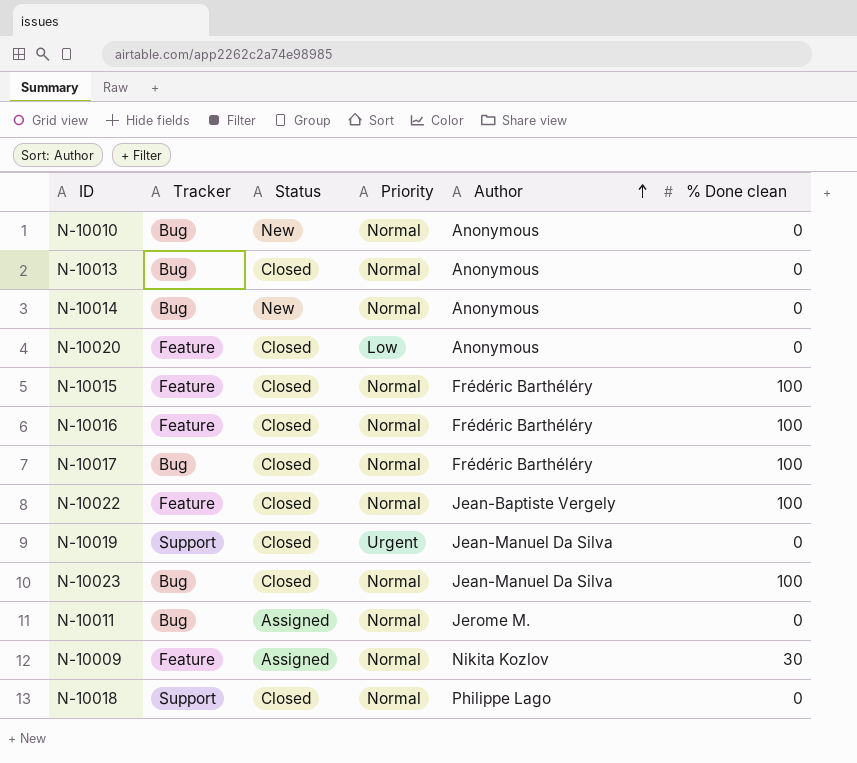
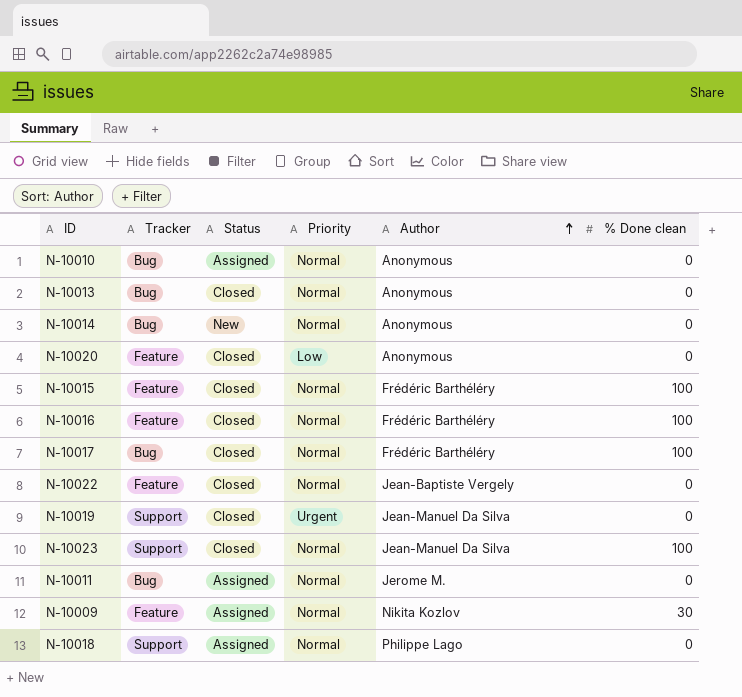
N-10010 | Status: New -> Assigned
N-10022 | % Done clean: 100 -> 0
N-10023 | Tracker: Bug -> Support
N-10018 | Status: Closed -> Assigned

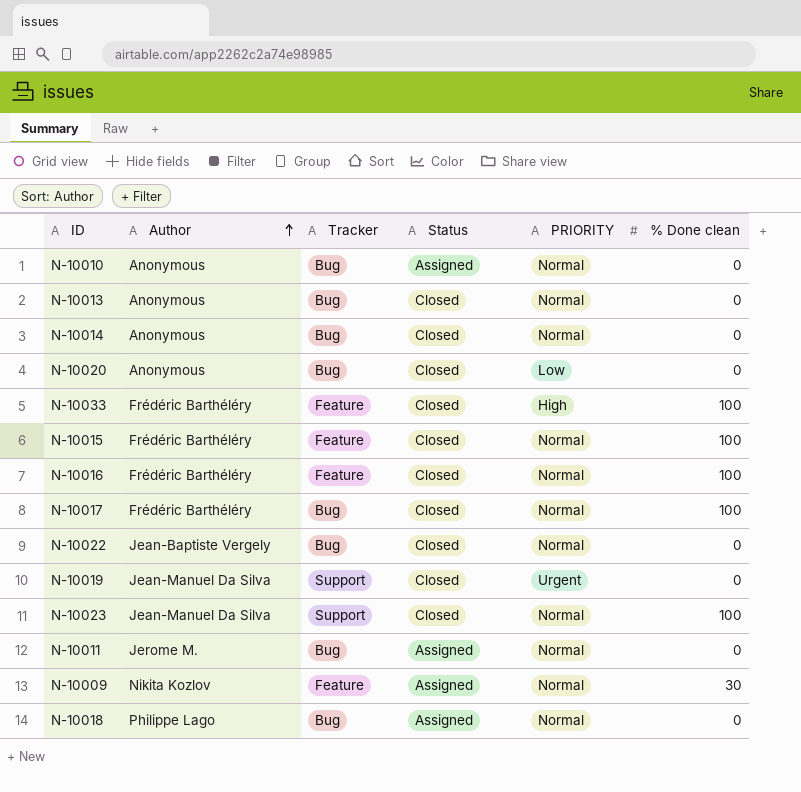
column Author | position: 5 -> 2
column name: Priority -> PRIORITY
N-10014 | Status: New -> Closed
N-10020 | Tracker: Feature -> Bug
row N-10033: none -> Frédéric Barthéléry | Feature | Closed | High | 100
N-10022 | Tracker: Feature -> Bug
N-10018 | Tracker: Support -> Bug

